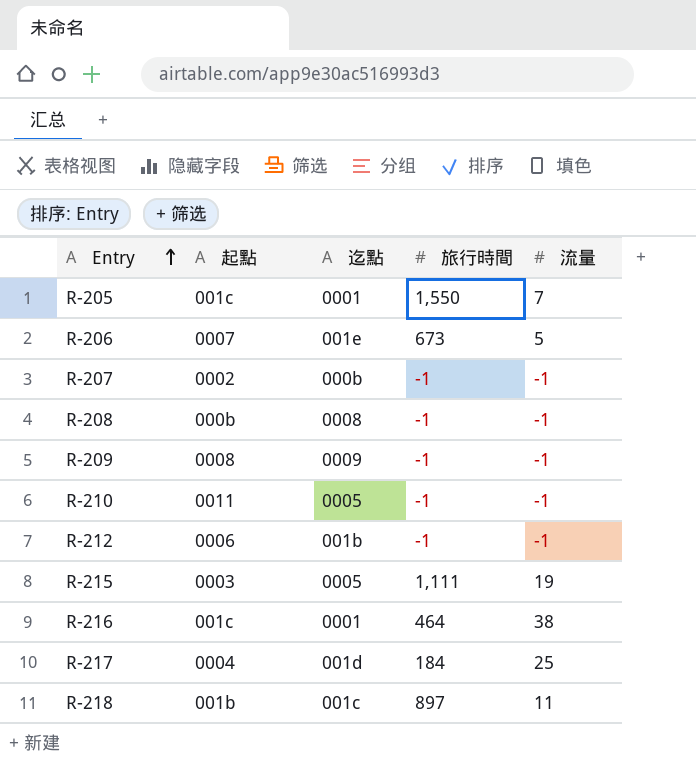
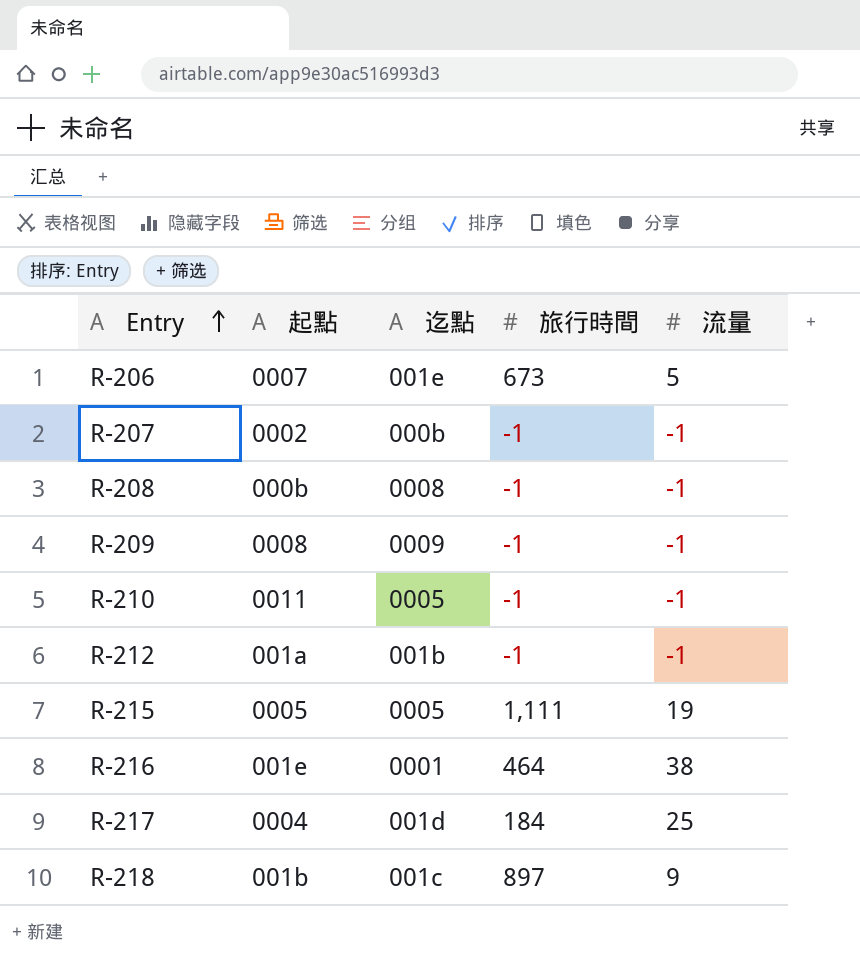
row R-205: 001c | 0001 | 1,550 | 7 -> none
R-212 | 起點: 0006 -> 001a
R-215 | 起點: 0003 -> 0005
R-216 | 起點: 001c -> 001e
R-218 | 流量: 11 -> 9

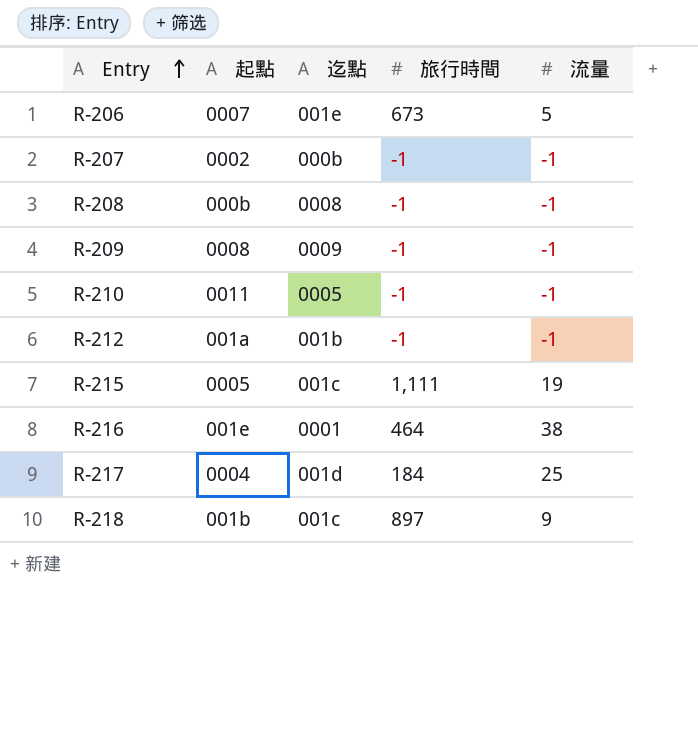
R-215 | 迄點: 0005 -> 001c

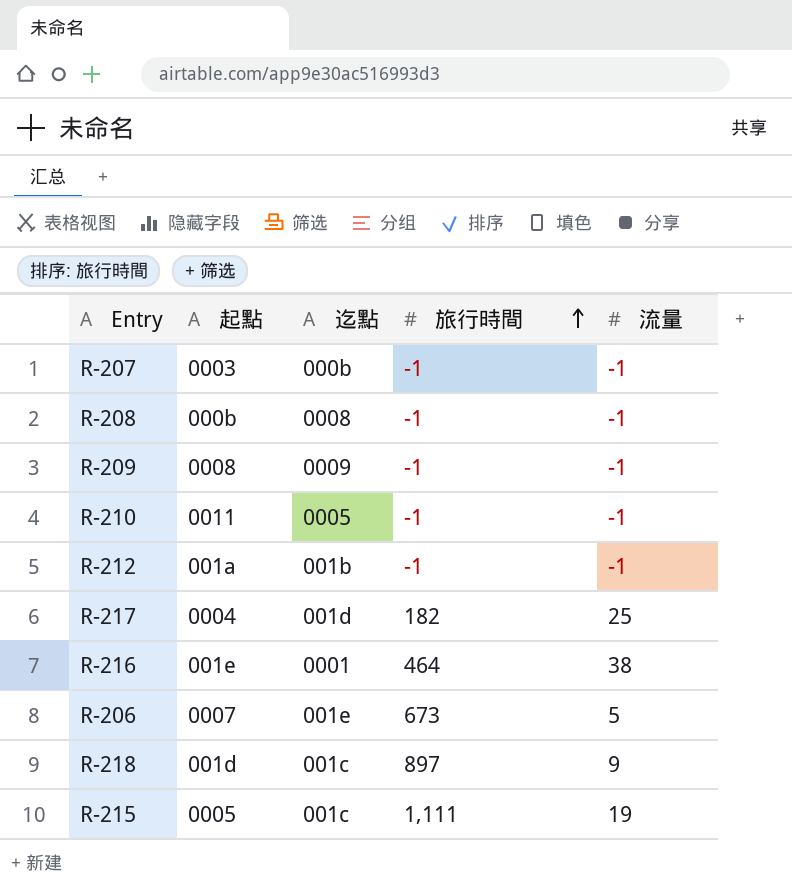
row order: Entry ascending -> 旅行時間 ascending
R-207 | 起點: 0002 -> 0003
R-217 | 旅行時間: 184 -> 182
R-218 | 起點: 001b -> 001d

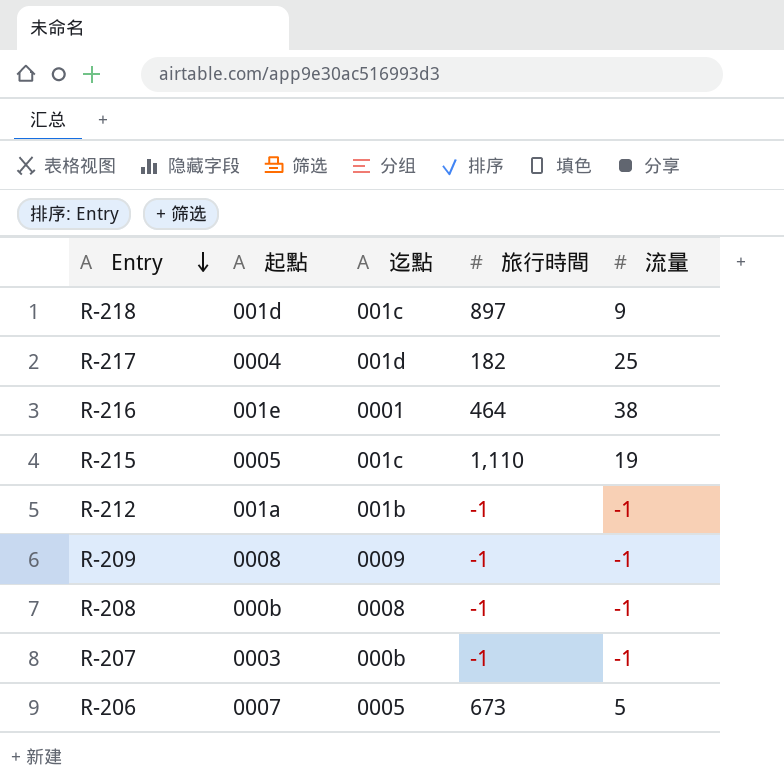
row order: 旅行時間 ascending -> Entry descending
row R-210: 0011 | 0005 | -1 | -1 -> none
R-215 | 旅行時間: 1,111 -> 1,110
R-206 | 迄點: 001e -> 0005

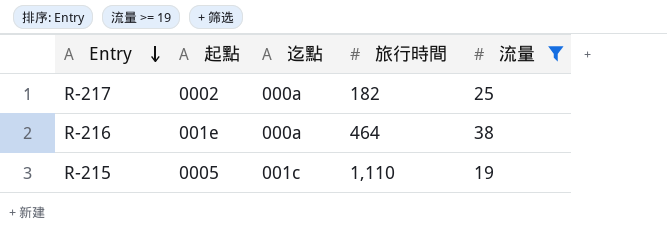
filter: none -> 流量 >= 19
R-217 | 起點: 0004 -> 0002
R-217 | 迄點: 001d -> 000a
R-216 | 迄點: 0001 -> 000a

